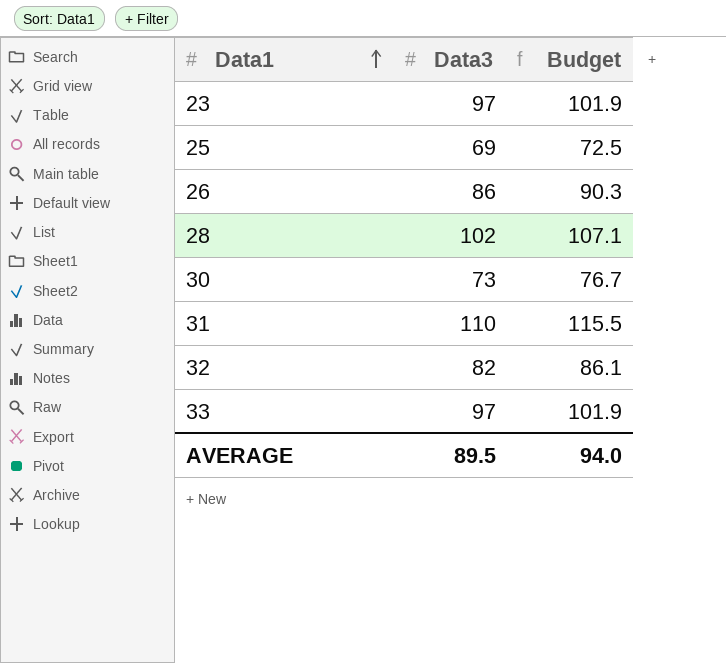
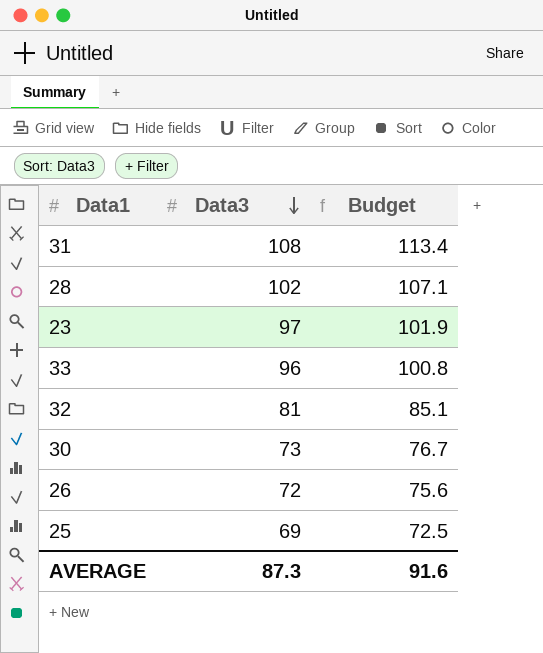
row order: Data1 ascending -> Data3 descending
31 | Data3: 110 -> 108
31 | Budget: 115.5 -> 113.4
33 | Data3: 97 -> 96
33 | Budget: 101.9 -> 100.8
32 | Data3: 82 -> 81
32 | Budget: 86.1 -> 85.1
26 | Data3: 86 -> 72
26 | Budget: 90.3 -> 75.6
AVERAGE | Data3: 89.5 -> 87.3
AVERAGE | Budget: 94.0 -> 91.6

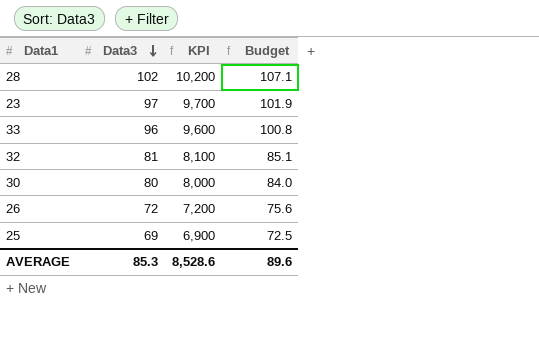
column KPI | formula: none -> [Data3] * 100
row 31: 108 | 113.4 -> none
30 | Data3: 73 -> 80
30 | Budget: 76.7 -> 84.0
AVERAGE | Data3: 87.3 -> 85.3
AVERAGE | Budget: 91.6 -> 89.6

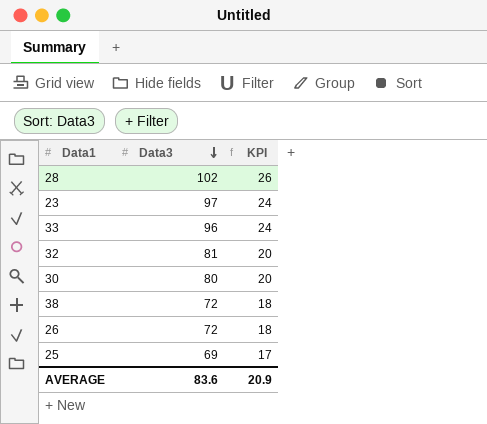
column Budget | formula: [Data3] * 1.05 -> none
column KPI | formula: [Data3] * 100 -> [Data3] * 0.25
row 38: none -> 72 | 18
AVERAGE | Data3: 85.3 -> 83.6
AVERAGE | KPI: 8,528.6 -> 20.9

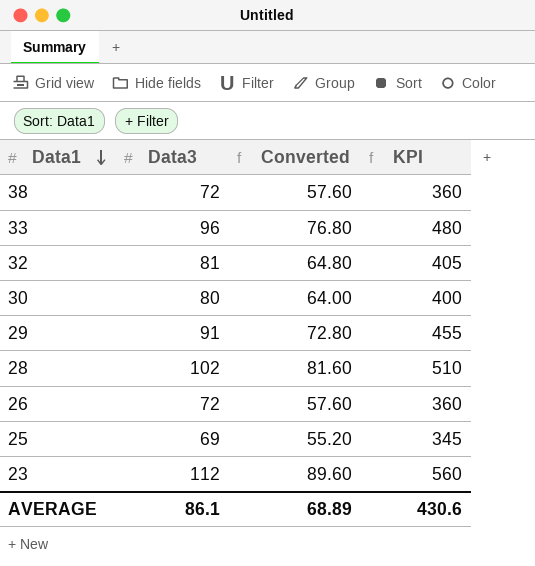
row order: Data3 descending -> Data1 descending
column Converted | formula: none -> [Data3] * 0.8
column KPI | formula: [Data3] * 0.25 -> [Data3] * 5
row 29: none -> 91 | 72.80 | 455
23 | Data3: 97 -> 112
AVERAGE | Data3: 83.6 -> 86.1
AVERAGE | KPI: 20.9 -> 430.6

